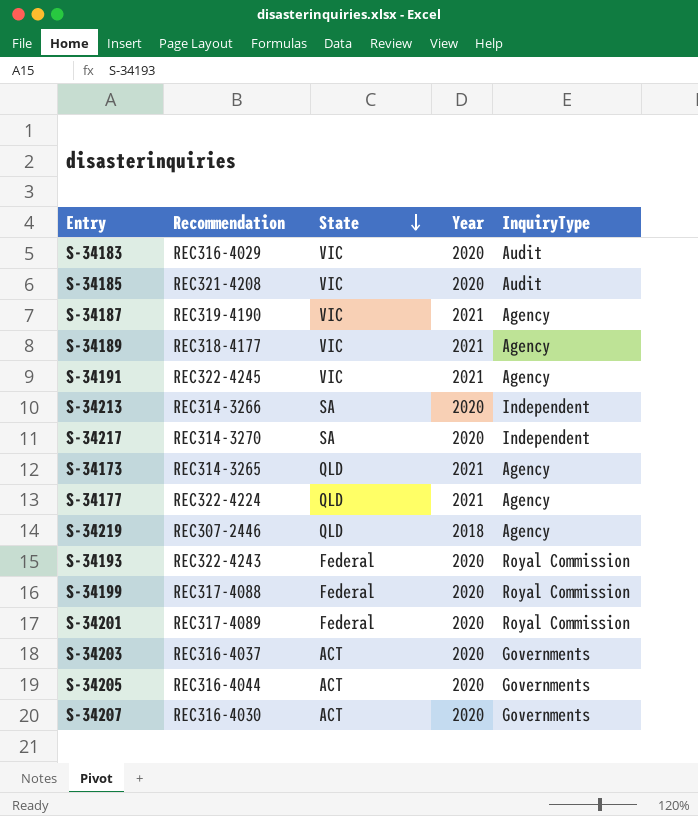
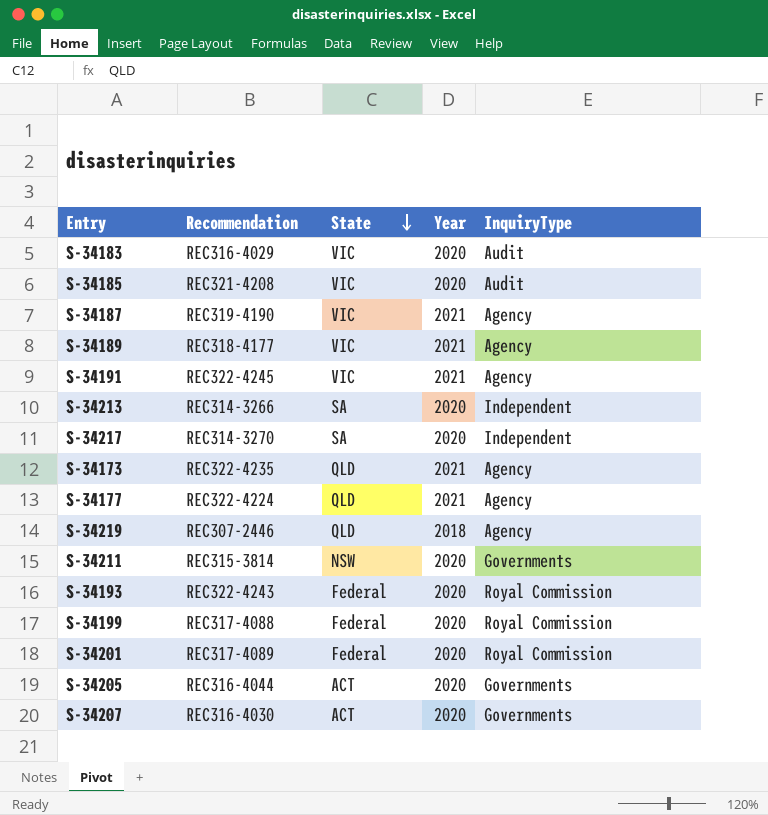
row S-34203: REC316-4037 | ACT | 2020 | Governments -> none
S-34173 | Recommendation: REC314-3265 -> REC322-4235
row S-34211: none -> REC315-3814 | NSW | 2020 | Governments

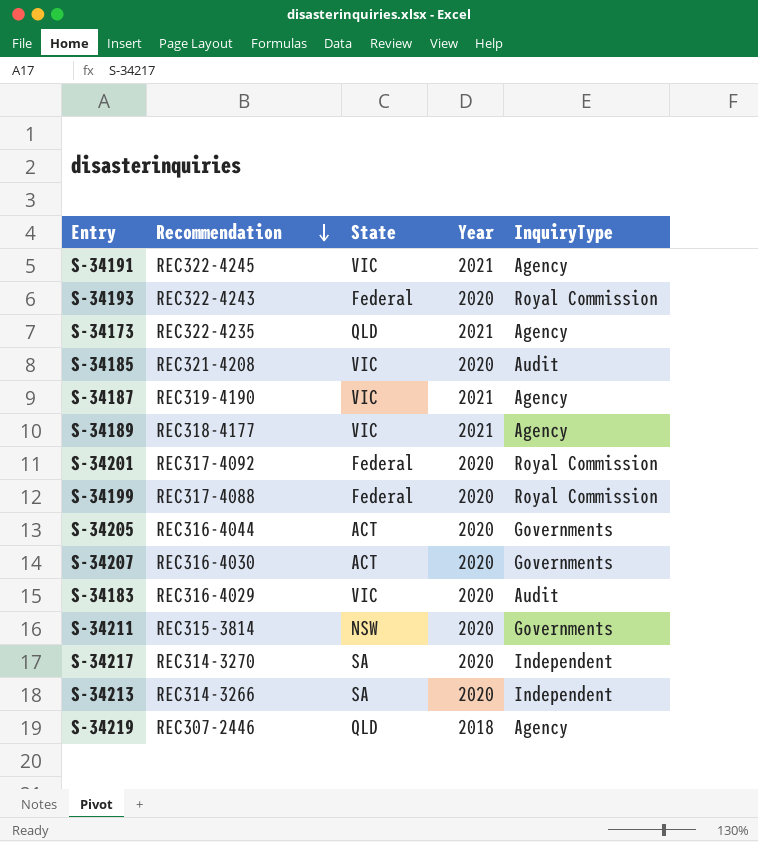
row order: State descending -> Recommendation descending
row S-34177: REC322-4224 | QLD | 2021 | Agency -> none
S-34201 | Recommendation: REC317-4089 -> REC317-4092

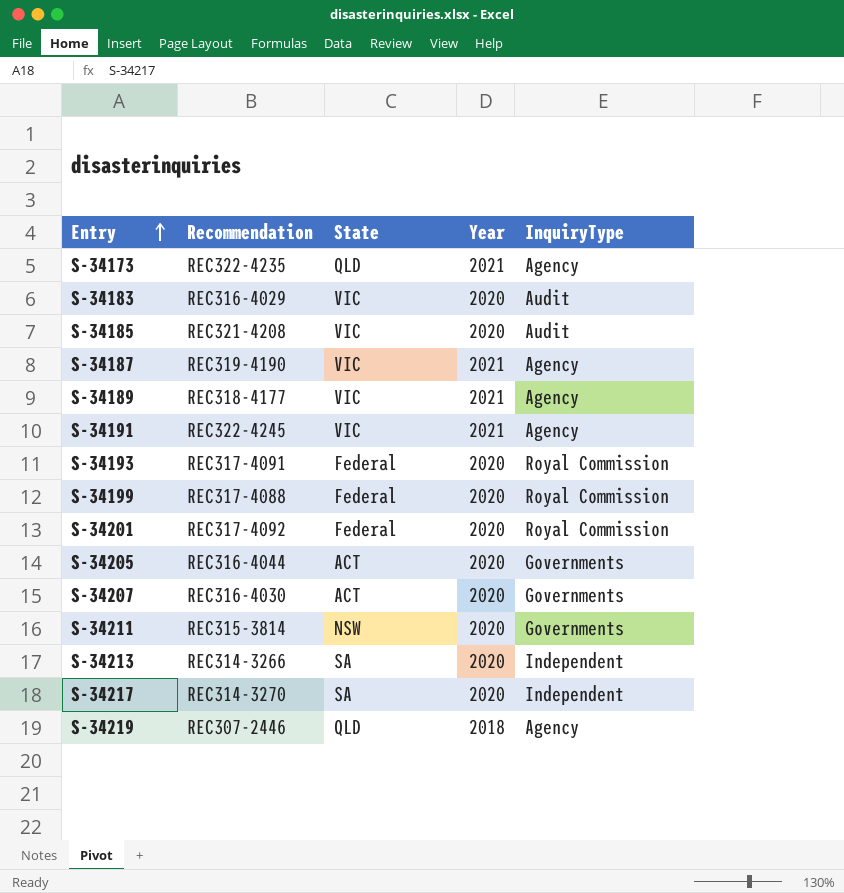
row order: Recommendation descending -> Entry ascending
S-34193 | Recommendation: REC322-4243 -> REC317-4091

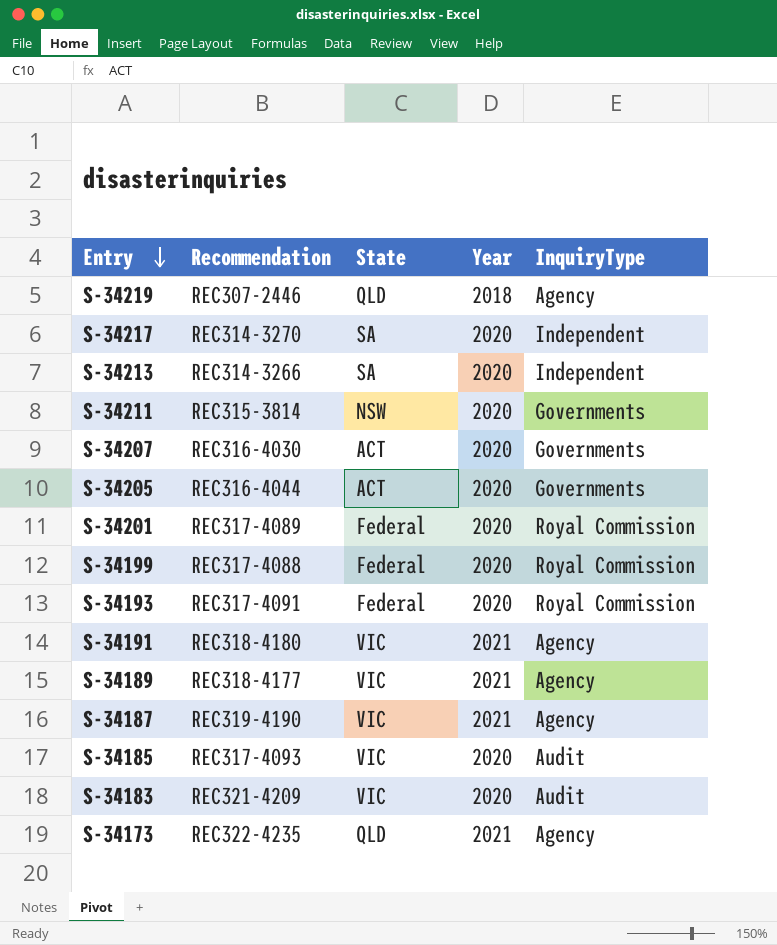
row order: Entry ascending -> Entry descending
S-34201 | Recommendation: REC317-4092 -> REC317-4089
S-34191 | Recommendation: REC322-4245 -> REC318-4180
S-34185 | Recommendation: REC321-4208 -> REC317-4093
S-34183 | Recommendation: REC316-4029 -> REC321-4209

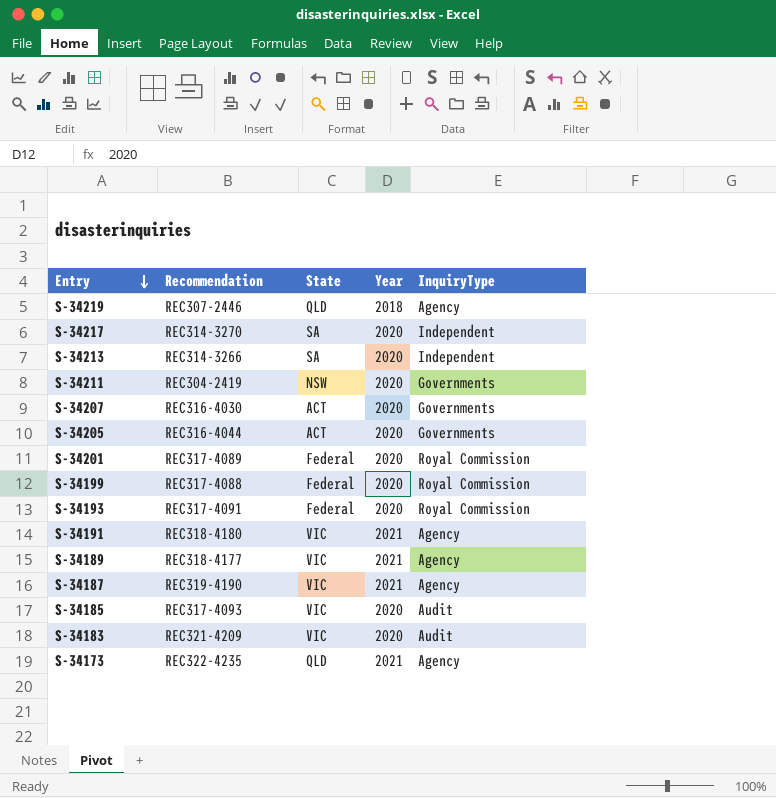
S-34211 | Recommendation: REC315-3814 -> REC304-2419

